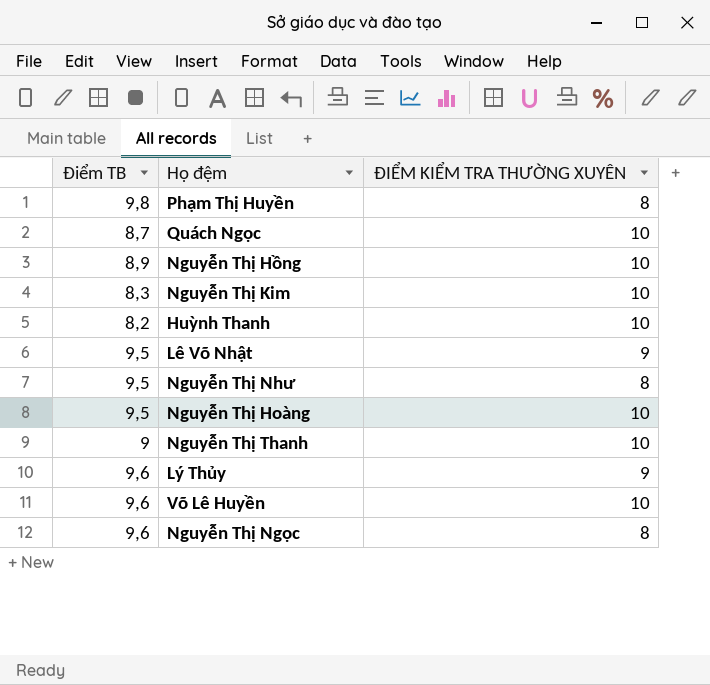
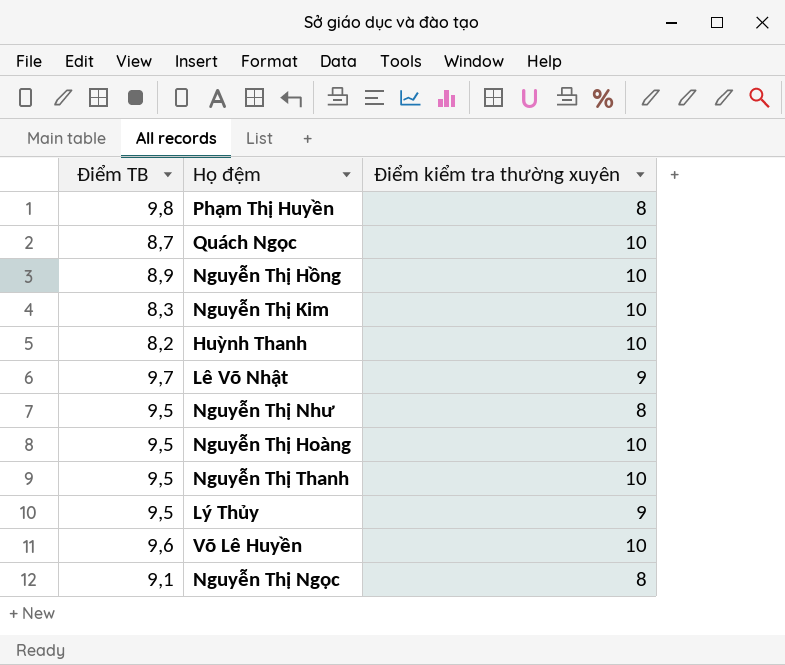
column name: ĐIỂM KIỂM TRA THƯỜNG XUYÊN -> Điểm kiểm tra thường xuyên
Lê Võ Nhật | Điểm TB: 9,5 -> 9,7
Nguyễn Thị Thanh | Điểm TB: 9 -> 9,5
Lý Thủy | Điểm TB: 9,6 -> 9,5
Nguyễn Thị Ngọc | Điểm TB: 9,6 -> 9,1

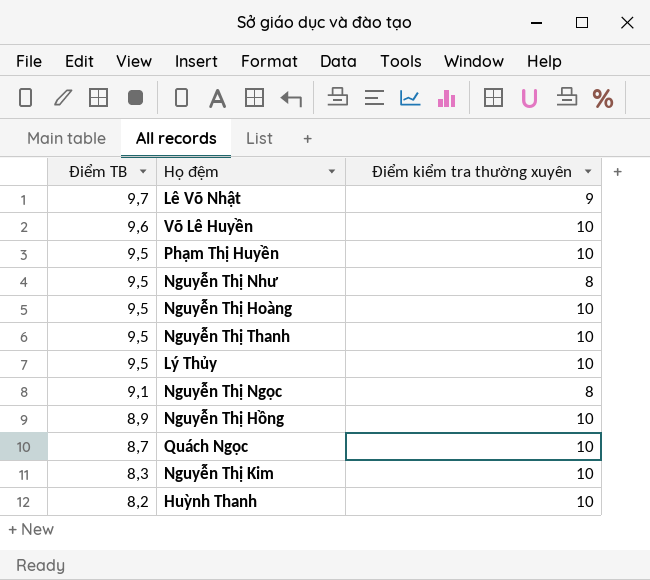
row order: none -> Điểm TB descending
Phạm Thị Huyền | Điểm TB: 9,8 -> 9,5
Phạm Thị Huyền | Điểm kiểm tra thường xuyên: 8 -> 10
Lý Thủy | Điểm kiểm tra thường xuyên: 9 -> 10

